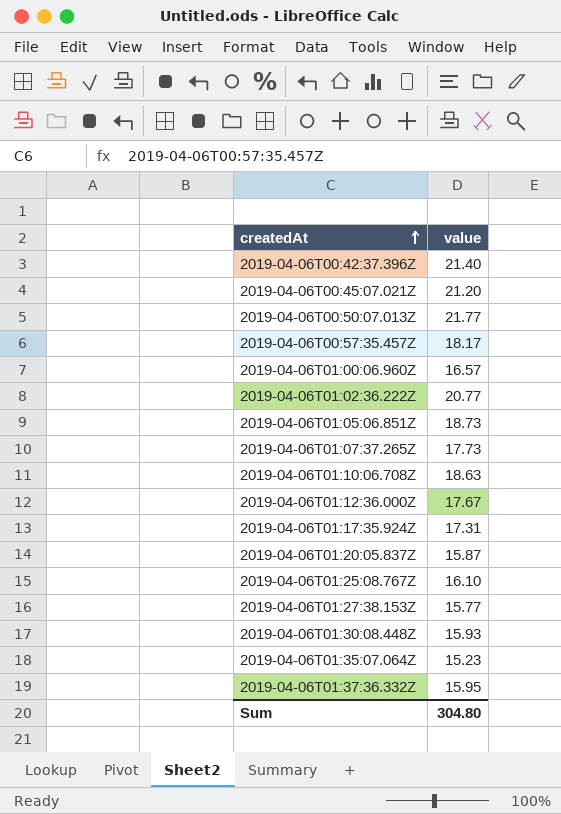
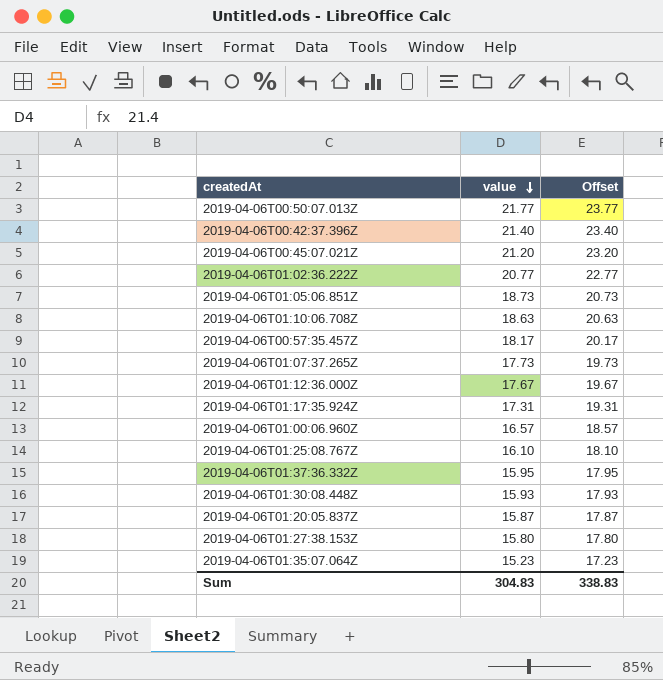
row order: createdAt ascending -> value descending
column Offset | formula: none -> [value] + 2
2019-04-06T01:27:38.153Z | value: 15.77 -> 15.80
Sum | value: 304.80 -> 304.83

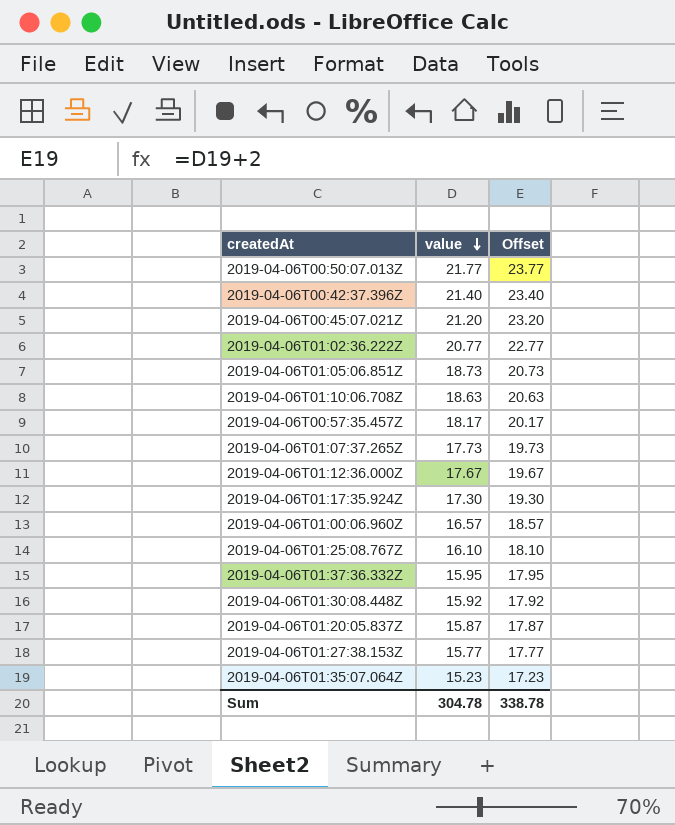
2019-04-06T01:17:35.924Z | value: 17.31 -> 17.30
2019-04-06T01:17:35.924Z | Offset: 19.31 -> 19.30
2019-04-06T01:30:08.448Z | value: 15.93 -> 15.92
2019-04-06T01:30:08.448Z | Offset: 17.93 -> 17.92
2019-04-06T01:27:38.153Z | value: 15.80 -> 15.77
2019-04-06T01:27:38.153Z | Offset: 17.80 -> 17.77
Sum | value: 304.83 -> 304.78
Sum | Offset: 338.83 -> 338.78

